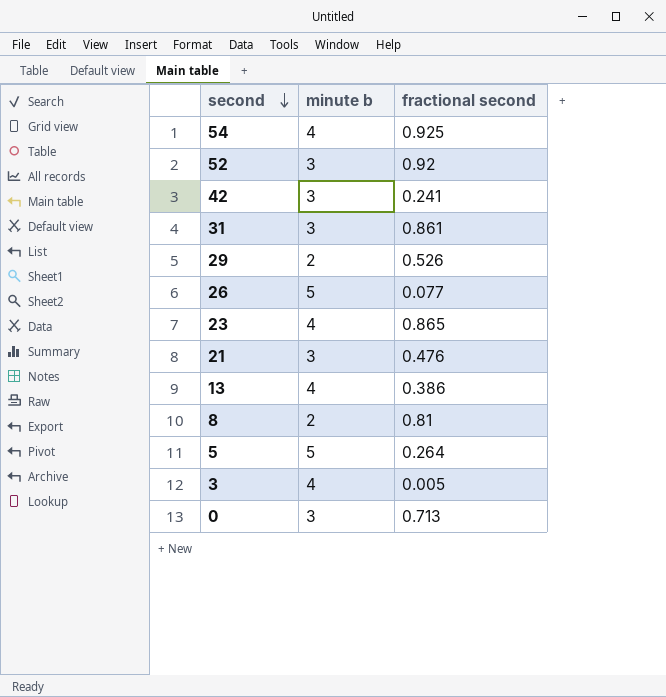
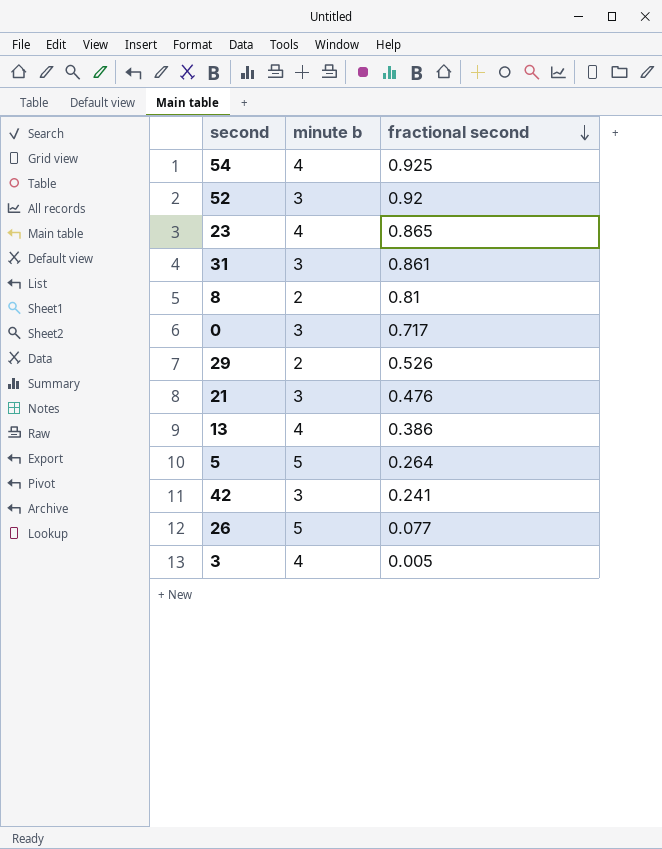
row order: second descending -> fractional second descending
0 | fractional second: 0.713 -> 0.717

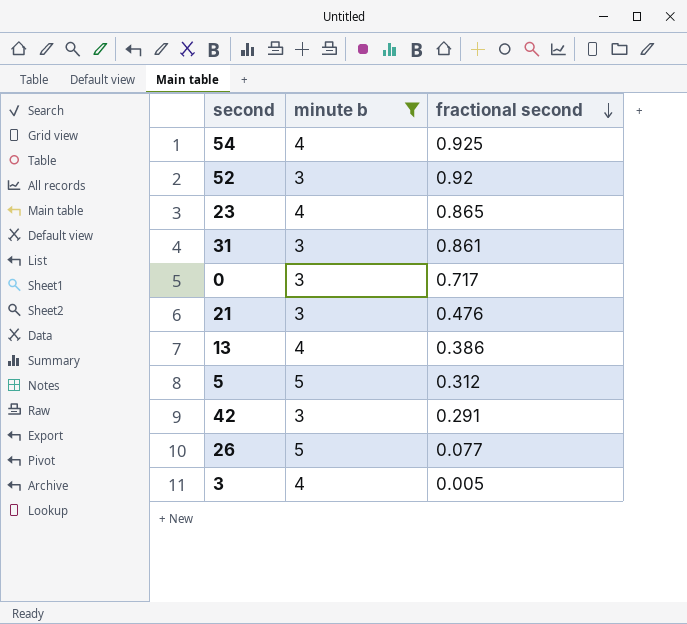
filter: none -> minute b != 2
5 | fractional second: 0.264 -> 0.312
42 | fractional second: 0.241 -> 0.291

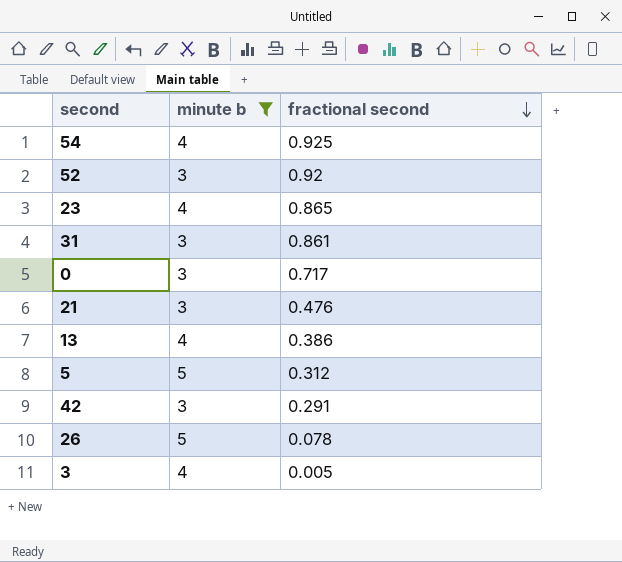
26 | fractional second: 0.077 -> 0.078

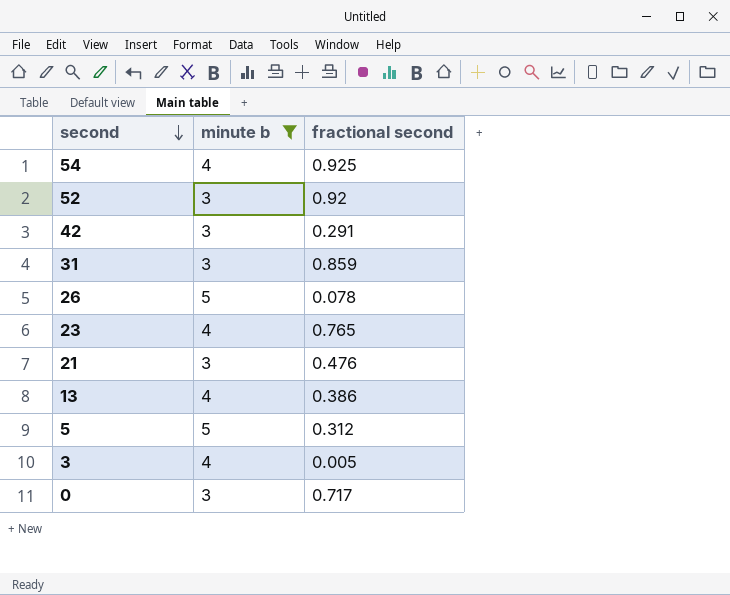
row order: fractional second descending -> second descending
31 | fractional second: 0.861 -> 0.859
23 | fractional second: 0.865 -> 0.765

